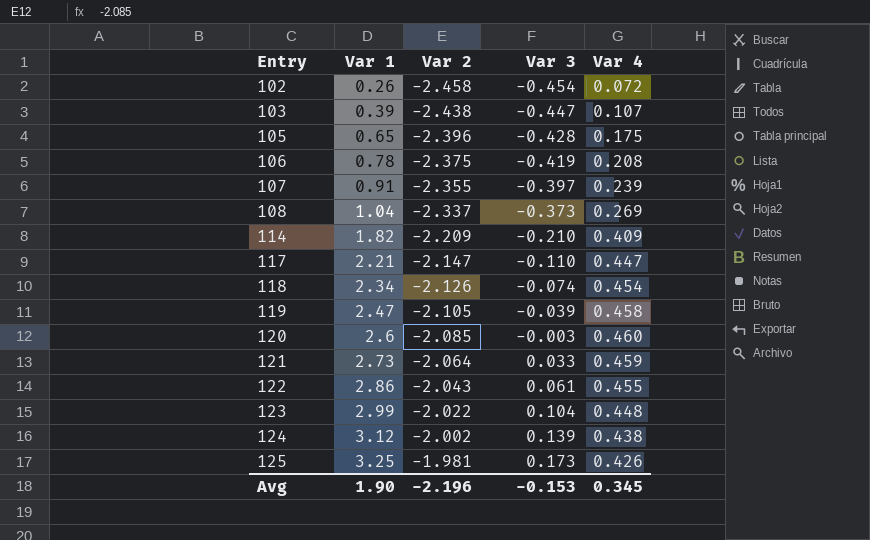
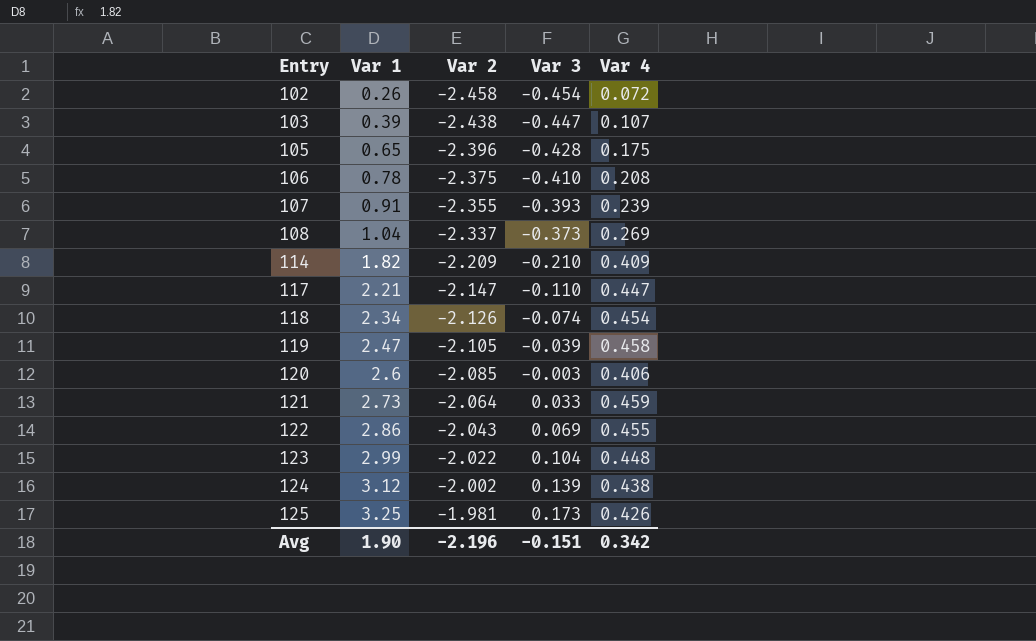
106 | Var 3: -0.419 -> -0.410
107 | Var 3: -0.397 -> -0.393
120 | Var 4: 0.460 -> 0.406
122 | Var 3: 0.061 -> 0.069
Avg | Var 3: -0.153 -> -0.151
Avg | Var 4: 0.345 -> 0.342

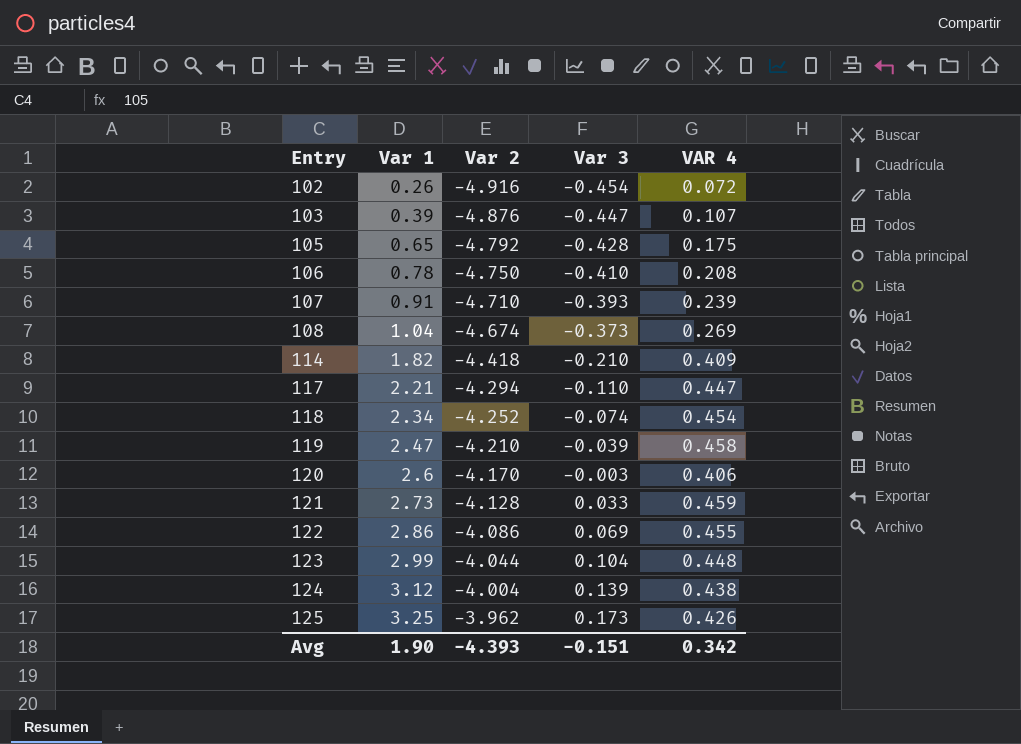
column name: Var 4 -> VAR 4
102 | Var 2: -2.458 -> -4.916
103 | Var 2: -2.438 -> -4.876
105 | Var 2: -2.396 -> -4.792
106 | Var 2: -2.375 -> -4.750
107 | Var 2: -2.355 -> -4.710
108 | Var 2: -2.337 -> -4.674
114 | Var 2: -2.209 -> -4.418
117 | Var 2: -2.147 -> -4.294
118 | Var 2: -2.126 -> -4.252
119 | Var 2: -2.105 -> -4.210
120 | Var 2: -2.085 -> -4.170
121 | Var 2: -2.064 -> -4.128
122 | Var 2: -2.043 -> -4.086
123 | Var 2: -2.022 -> -4.044
124 | Var 2: -2.002 -> -4.004
125 | Var 2: -1.981 -> -3.962
Avg | Var 2: -2.196 -> -4.393

